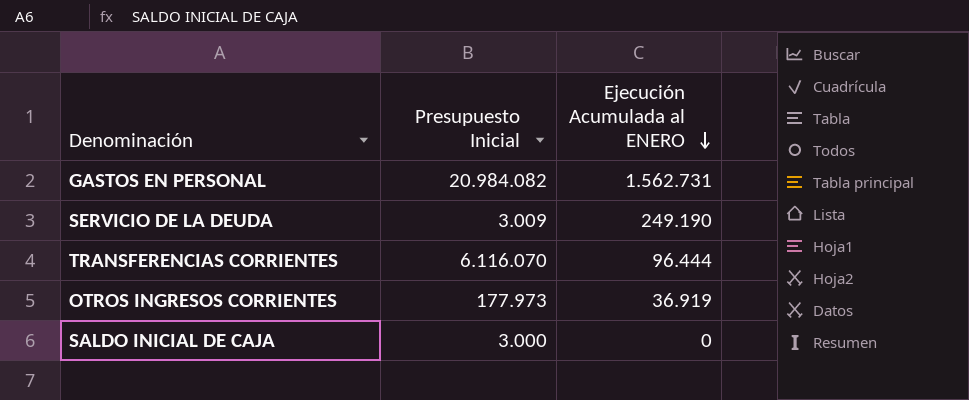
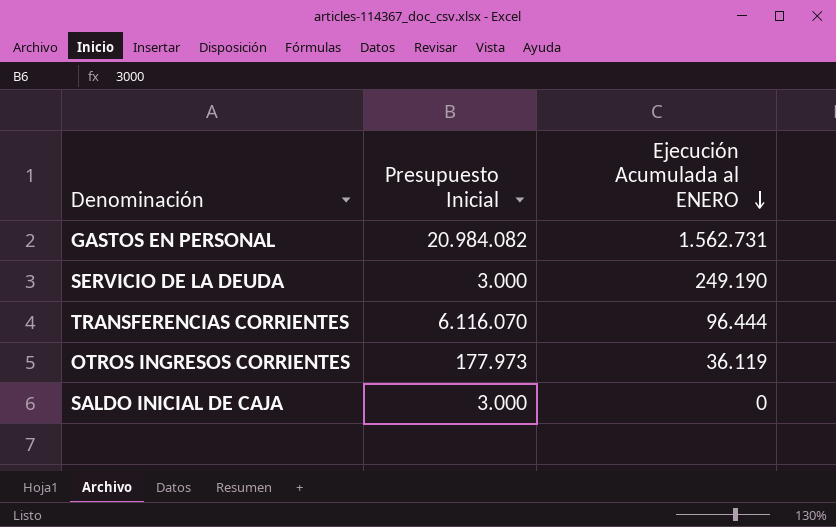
SERVICIO DE LA DEUDA | Presupuesto Inicial: 3.009 -> 3.000
OTROS INGRESOS CORRIENTES | Ejecución Acumulada al ENERO: 36.919 -> 36.119

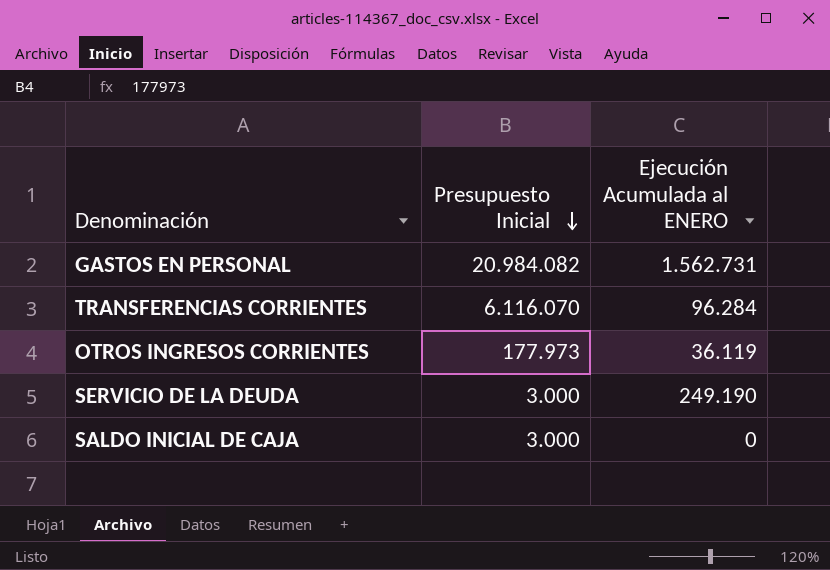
row order: Ejecución Acumulada al ENERO descending -> Presupuesto Inicial descending
TRANSFERENCIAS CORRIENTES | Ejecución Acumulada al ENERO: 96.444 -> 96.284

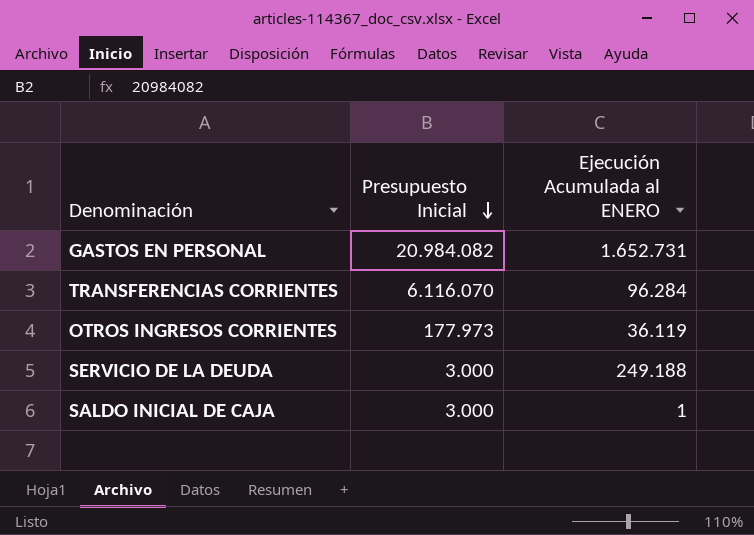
GASTOS EN PERSONAL | Ejecución Acumulada al ENERO: 1.562.731 -> 1.652.731
SERVICIO DE LA DEUDA | Ejecución Acumulada al ENERO: 249.190 -> 249.188
SALDO INICIAL DE CAJA | Ejecución Acumulada al ENERO: 0 -> 1

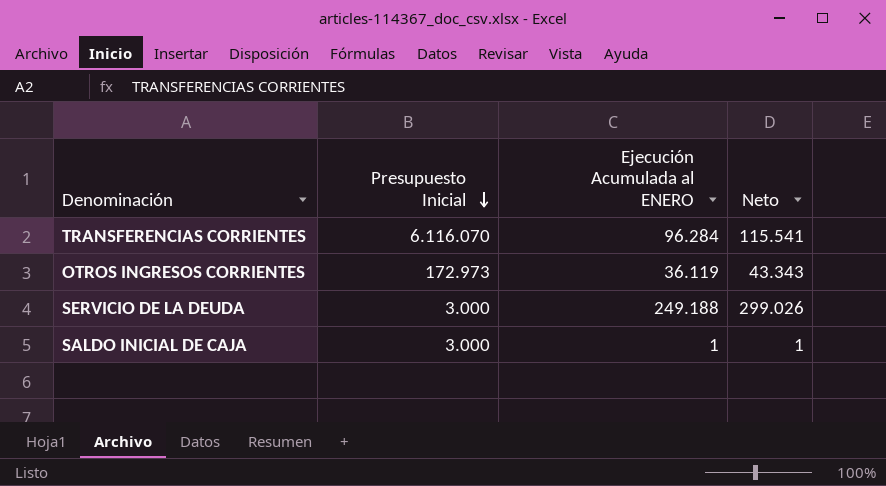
column Neto | formula: none -> [Ejecución Acumulada al ENERO] * 1,2
row GASTOS EN PERSONAL: 20.984.082 | 1.652.731 -> none
OTROS INGRESOS CORRIENTES | Presupuesto Inicial: 177.973 -> 172.973

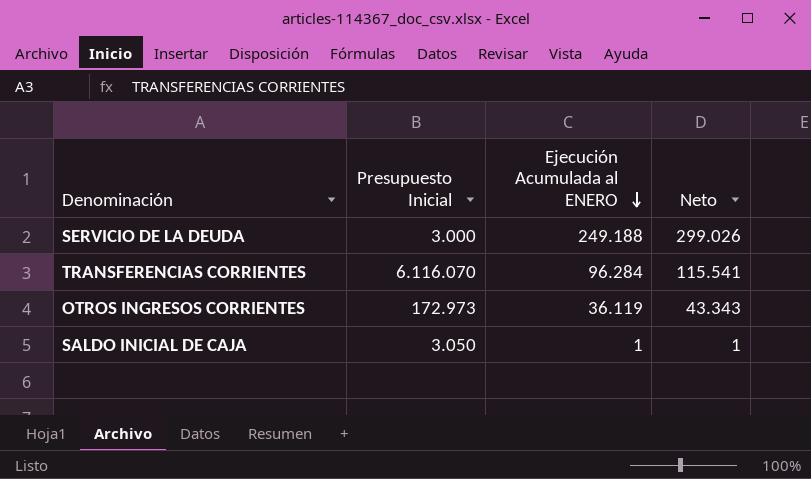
row order: Presupuesto Inicial descending -> Ejecución Acumulada al ENERO descending
SALDO INICIAL DE CAJA | Presupuesto Inicial: 3.000 -> 3.050

